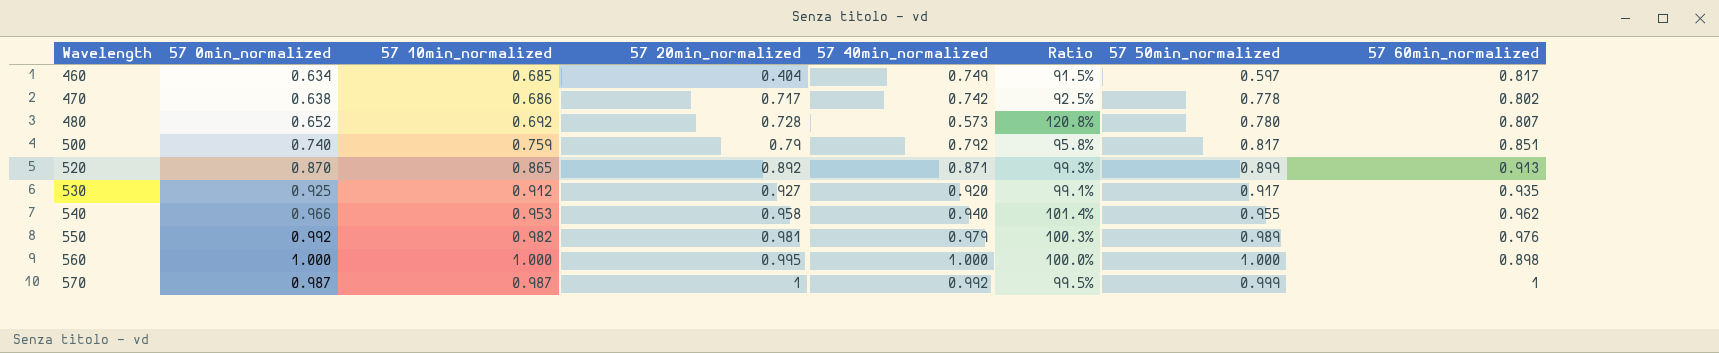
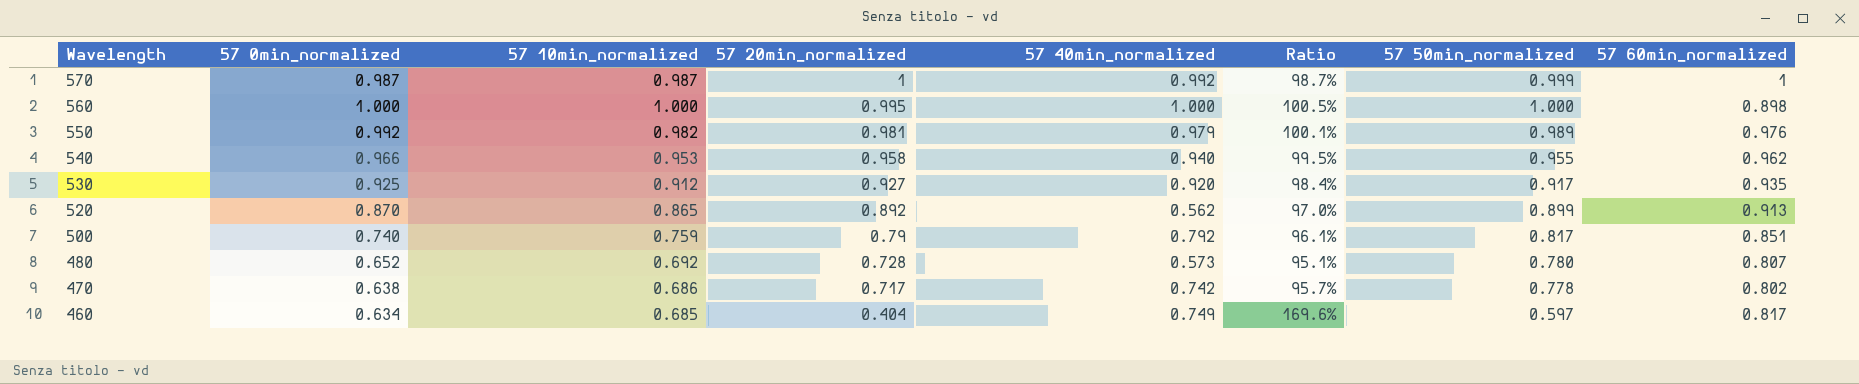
row order: Wavelength ascending -> Wavelength descending
column Ratio | formula: [57 10min_normalized] / [57 40min_normalized] -> [57 10min_normalized] / [57 20min_normalized]
520 | 57 40min_normalized: 0.871 -> 0.562

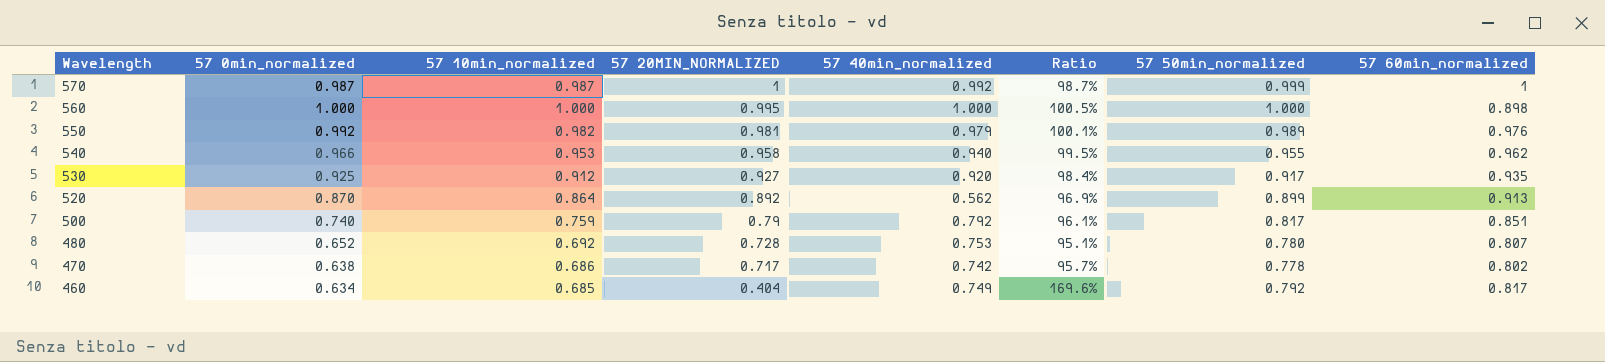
column name: 57 20min_normalized -> 57 20MIN_NORMALIZED
520 | 57 10min_normalized: 0.865 -> 0.864
520 | Ratio: 97.0% -> 96.9%
480 | 57 40min_normalized: 0.573 -> 0.753
460 | 57 50min_normalized: 0.597 -> 0.792

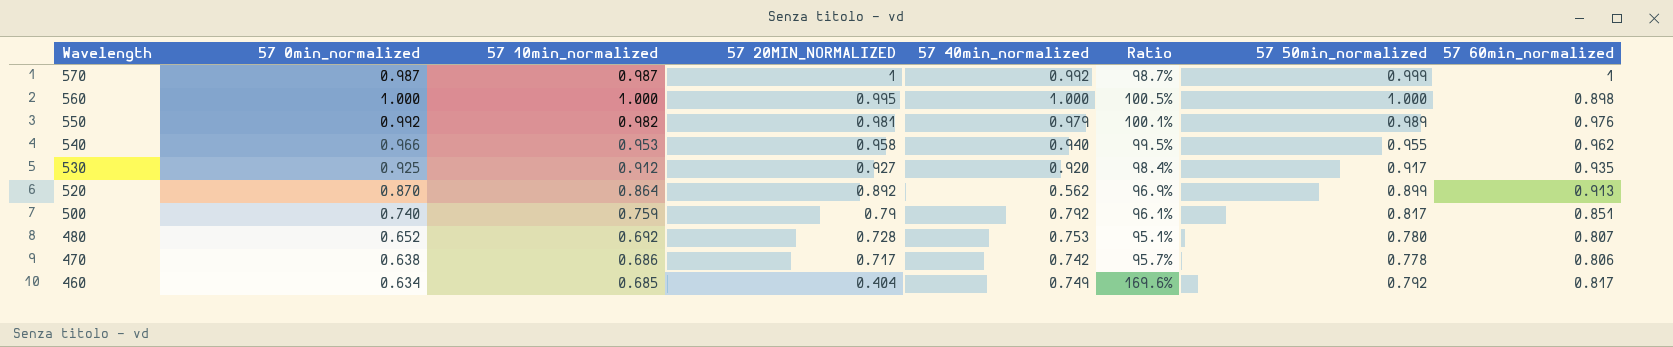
470 | 57 60min_normalized: 0.802 -> 0.806

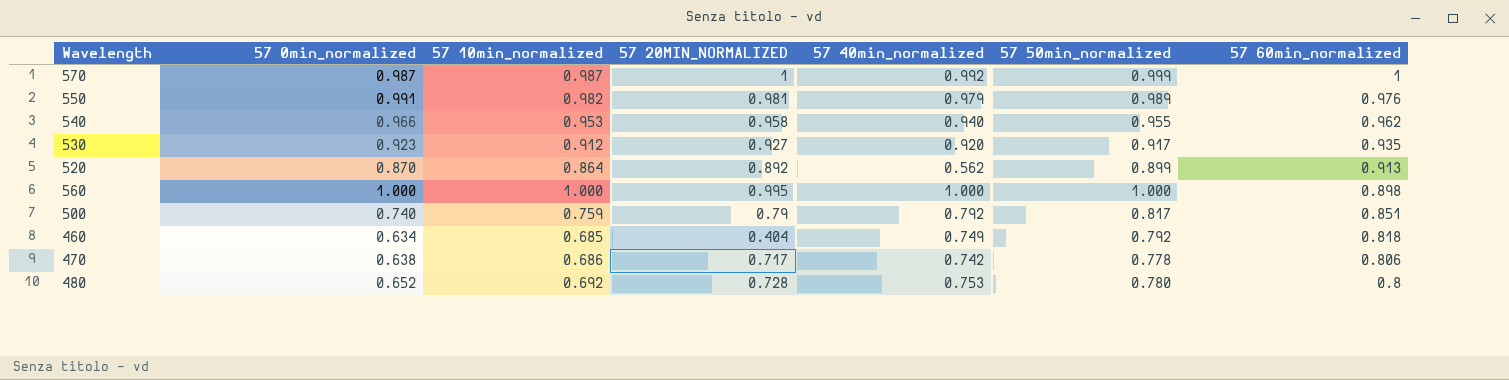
row order: Wavelength descending -> 57 60min_normalized descending
column Ratio | formula: [57 10min_normalized] / [57 20MIN_NORMALIZED] -> none
550 | 57 0min_normalized: 0.992 -> 0.991
530 | 57 0min_normalized: 0.925 -> 0.923
460 | 57 60min_normalized: 0.817 -> 0.818
480 | 57 60min_normalized: 0.807 -> 0.8

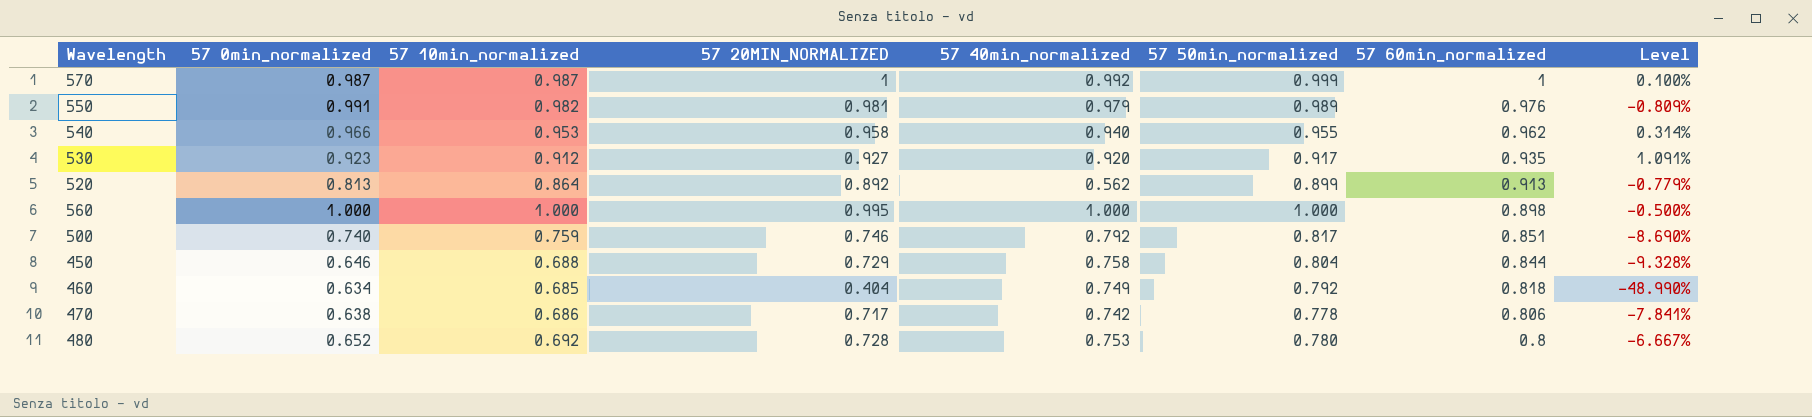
column Level | formula: none -> ([57 20MIN_NORMALIZED] - [57 50min_normalized]) / [57 50min_normalized]
520 | 57 0min_normalized: 0.870 -> 0.813
500 | 57 20MIN_NORMALIZED: 0.79 -> 0.746
row 450: none -> 0.646 | 0.688 | 0.729 | 0.758 | 0.804 | 0.844 | -9.328%

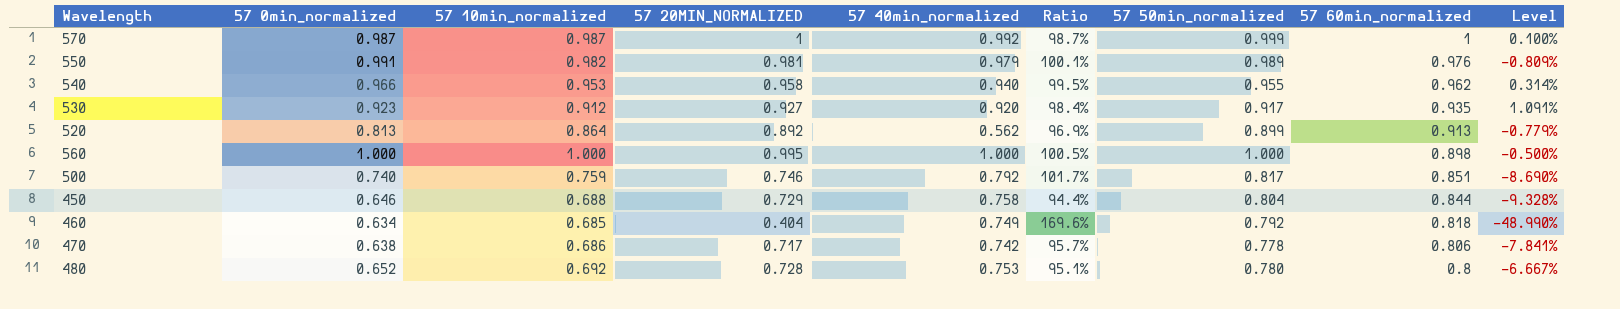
column Ratio | formula: none -> [57 10min_normalized] / [57 20MIN_NORMALIZED]

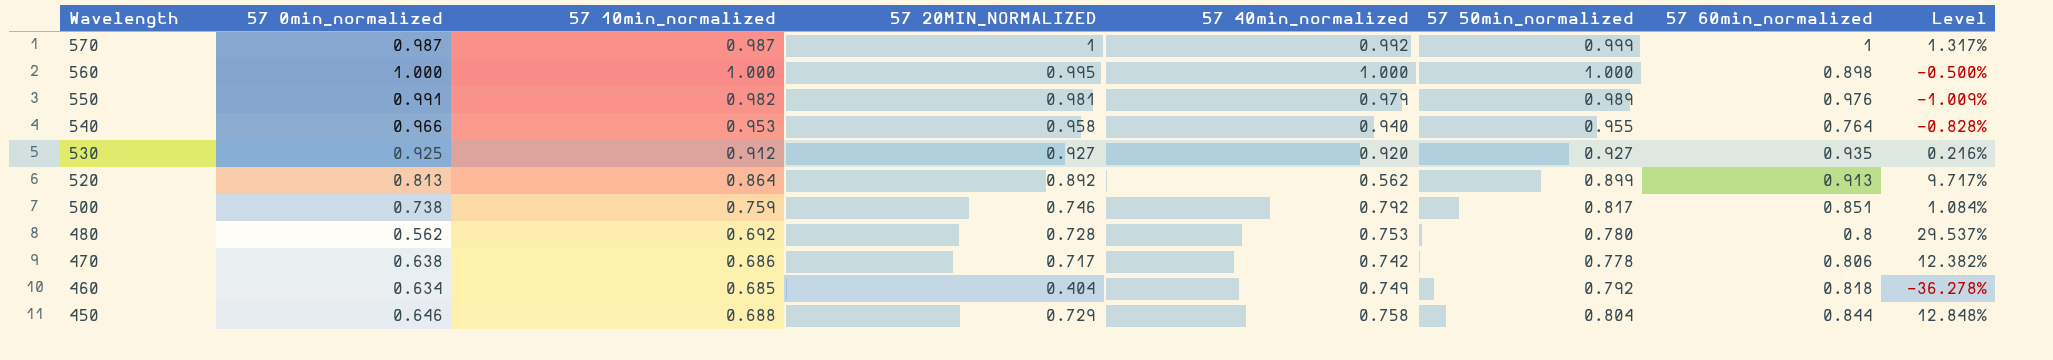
row order: 57 60min_normalized descending -> Wavelength descending
column Ratio | formula: [57 10min_normalized] / [57 20MIN_NORMALIZED] -> none
column Level | formula: ([57 20MIN_NORMALIZED] - [57 50min_normalized]) / [57 50min_normalized] -> ([57 20MIN_NORMALIZED] - [57 0min_normalized]) / [57 0min_normalized]
540 | 57 60min_normalized: 0.962 -> 0.764
530 | 57 0min_normalized: 0.923 -> 0.925
530 | 57 50min_normalized: 0.917 -> 0.927
500 | 57 0min_normalized: 0.740 -> 0.738
480 | 57 0min_normalized: 0.652 -> 0.562

